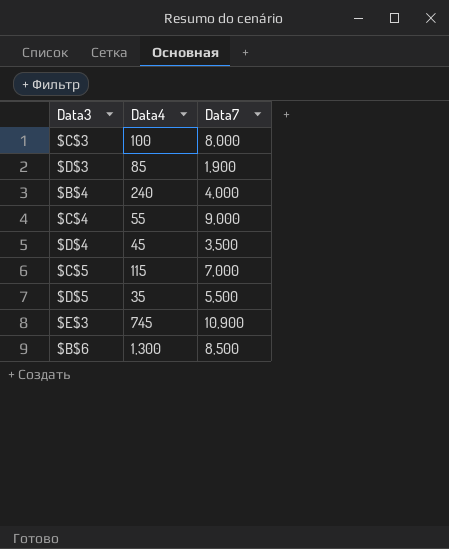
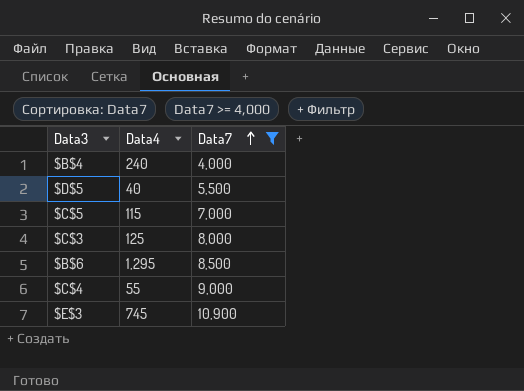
filter: none -> Data7 >= 4,000
row order: none -> Data7 ascending
$D$5 | Data4: 35 -> 40
$C$3 | Data4: 100 -> 125
$B$6 | Data4: 1,300 -> 1,295

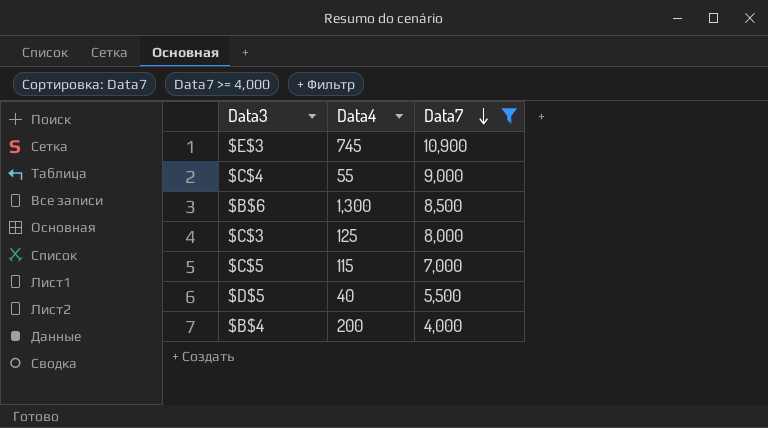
row order: Data7 ascending -> Data7 descending
$B$6 | Data4: 1,295 -> 1,300
$B$4 | Data4: 240 -> 200

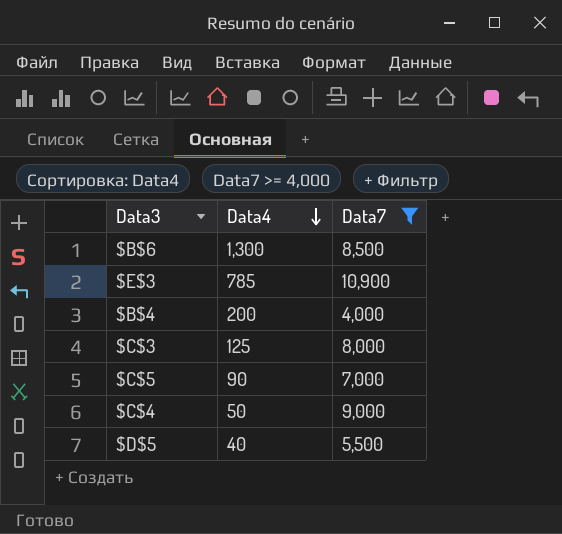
row order: Data7 descending -> Data4 descending
$E$3 | Data4: 745 -> 785
$C$5 | Data4: 115 -> 90
$C$4 | Data4: 55 -> 50

